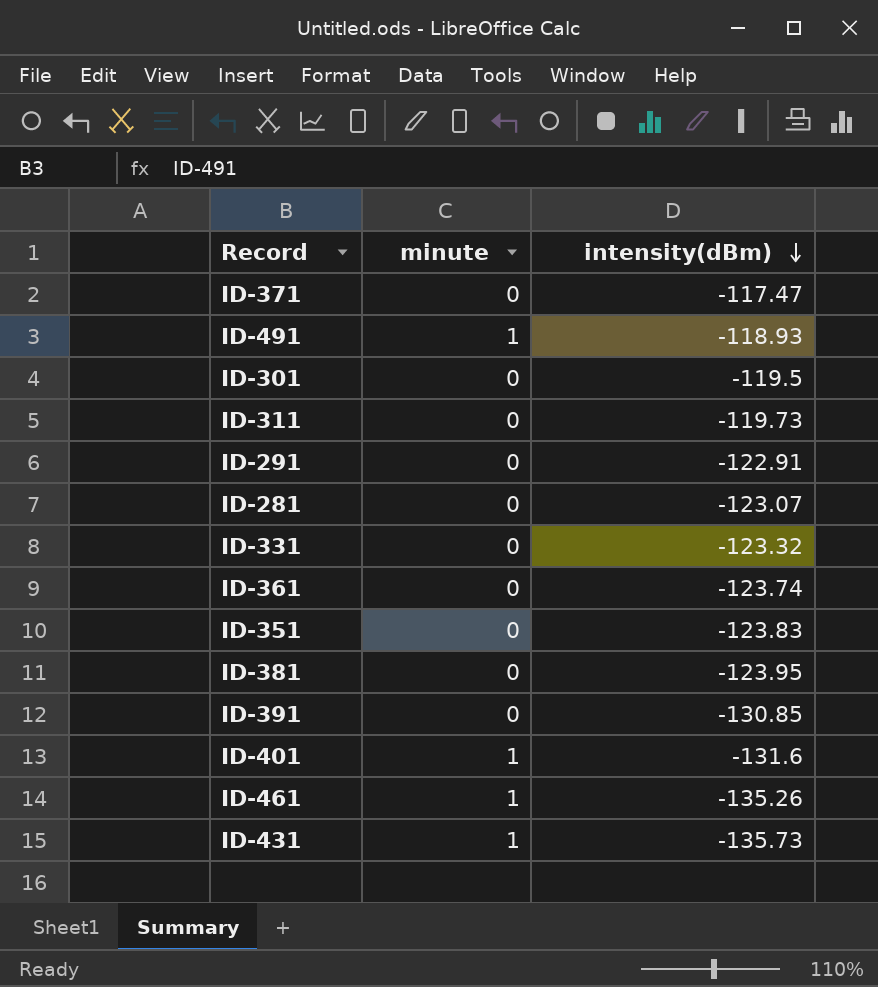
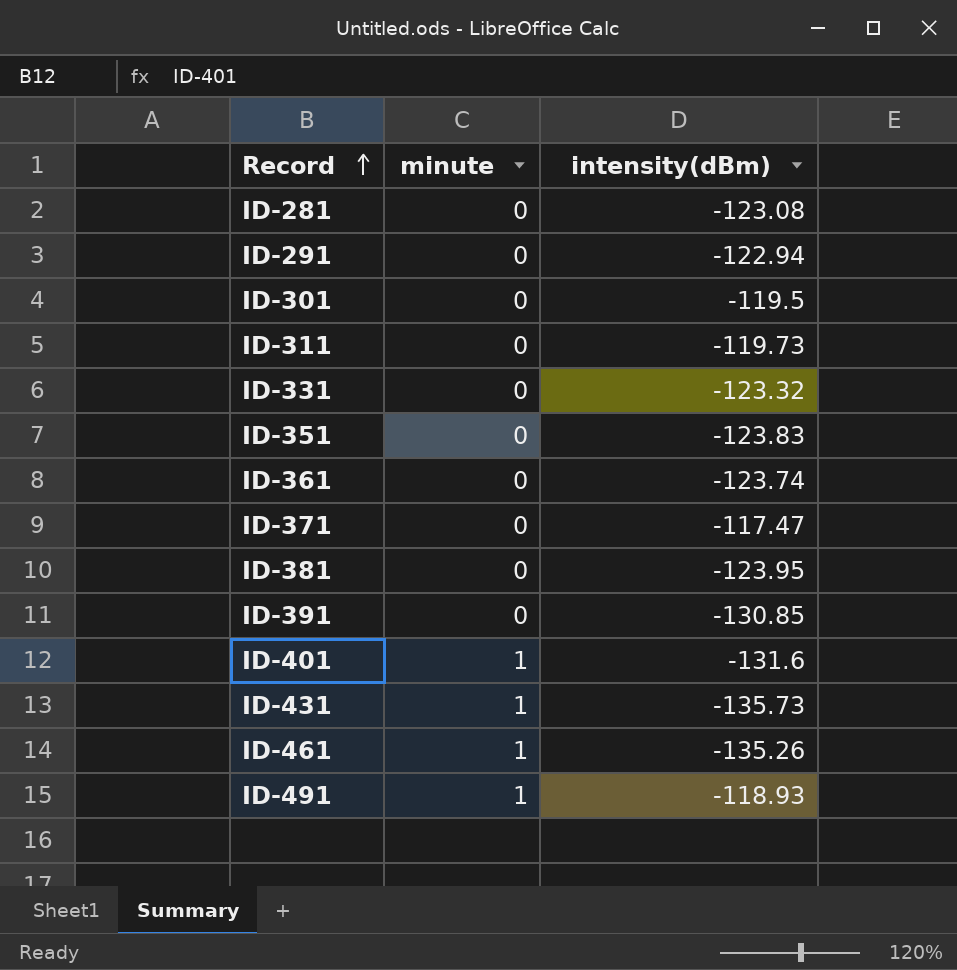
row order: intensity(dBm) descending -> Record ascending
ID-281 | intensity(dBm): -123.07 -> -123.08
ID-291 | intensity(dBm): -122.91 -> -122.94

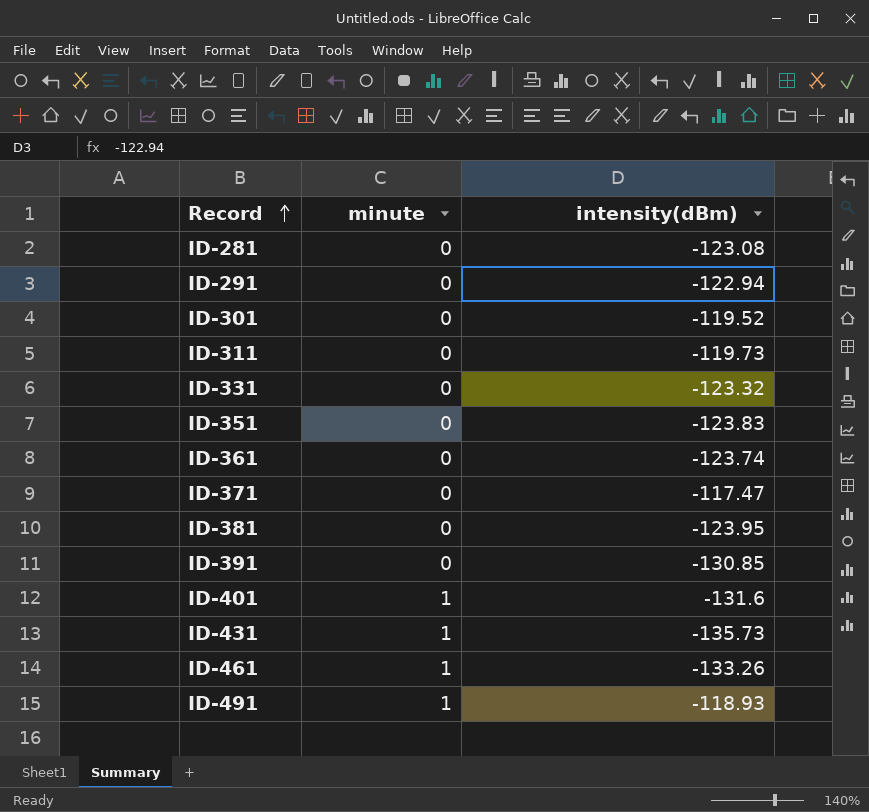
ID-301 | intensity(dBm): -119.5 -> -119.52
ID-461 | intensity(dBm): -135.26 -> -133.26

